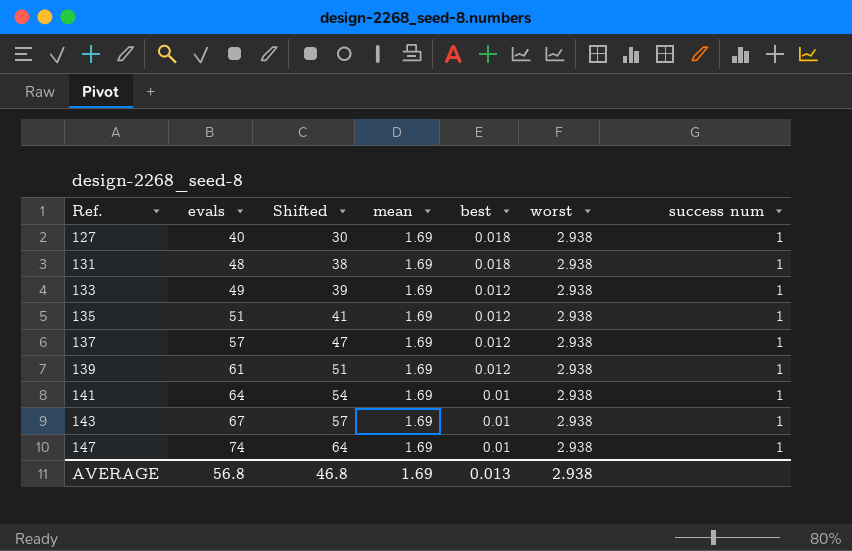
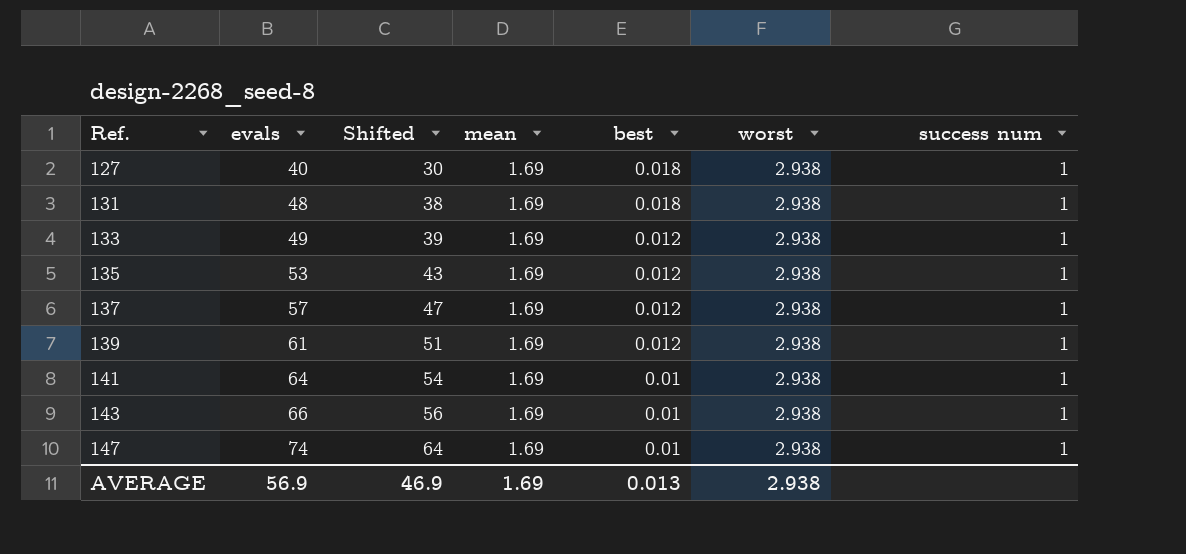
135 | evals: 51 -> 53
135 | Shifted: 41 -> 43
143 | evals: 67 -> 66
143 | Shifted: 57 -> 56
AVERAGE | evals: 56.8 -> 56.9
AVERAGE | Shifted: 46.8 -> 46.9

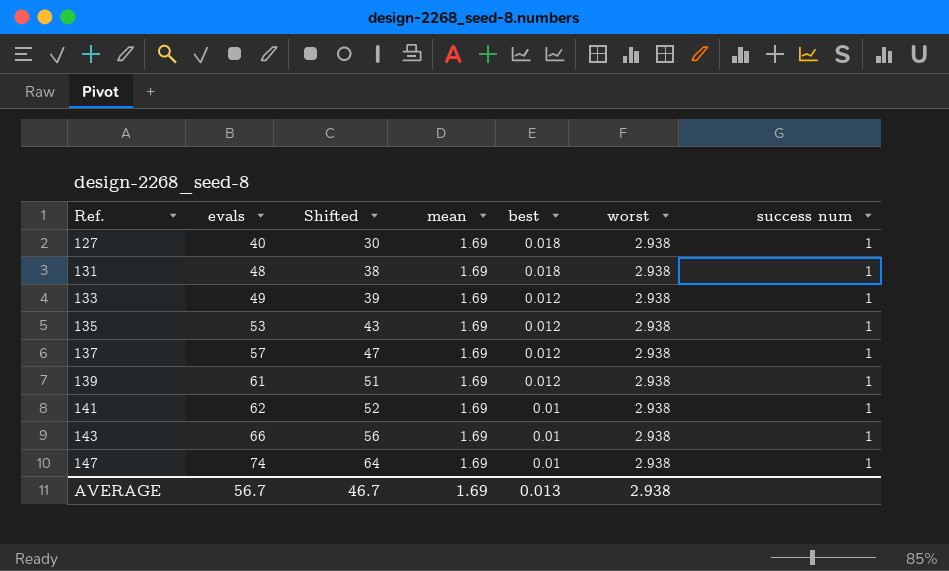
141 | evals: 64 -> 62
141 | Shifted: 54 -> 52
AVERAGE | evals: 56.9 -> 56.7
AVERAGE | Shifted: 46.9 -> 46.7

